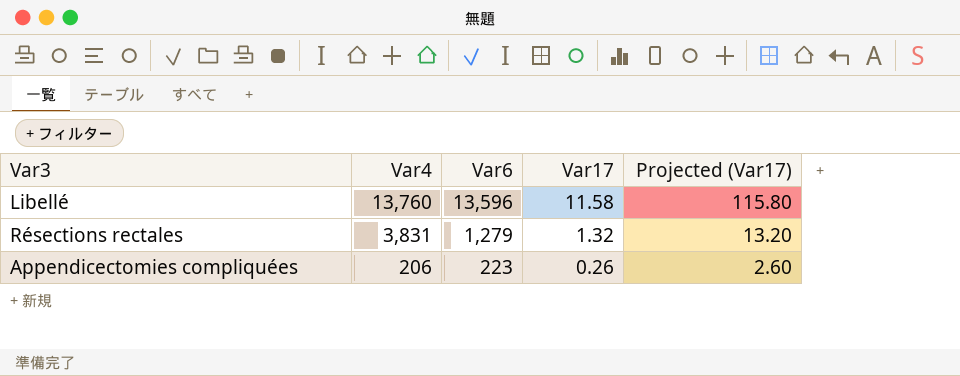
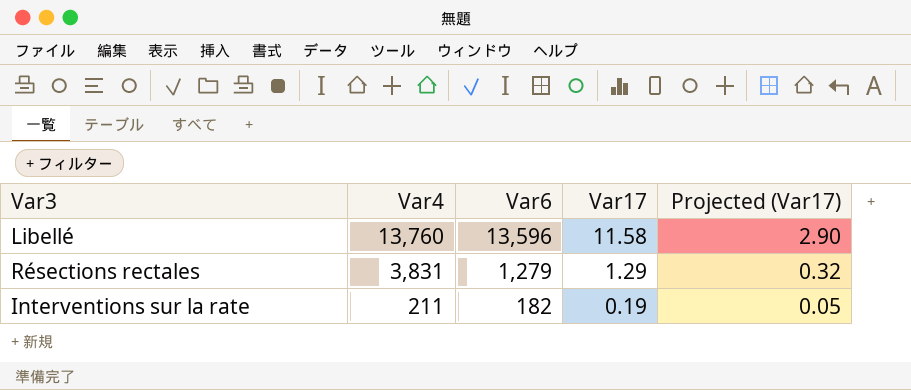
column Projected (Var17) | formula: [Var17] * 10 -> [Var17] * 0.25
row Appendicectomies compliquées: 206 | 223 | 0.26 | 2.60 -> none
Résections rectales | Var17: 1.32 -> 1.29
row Interventions sur la rate: none -> 211 | 182 | 0.19 | 0.05

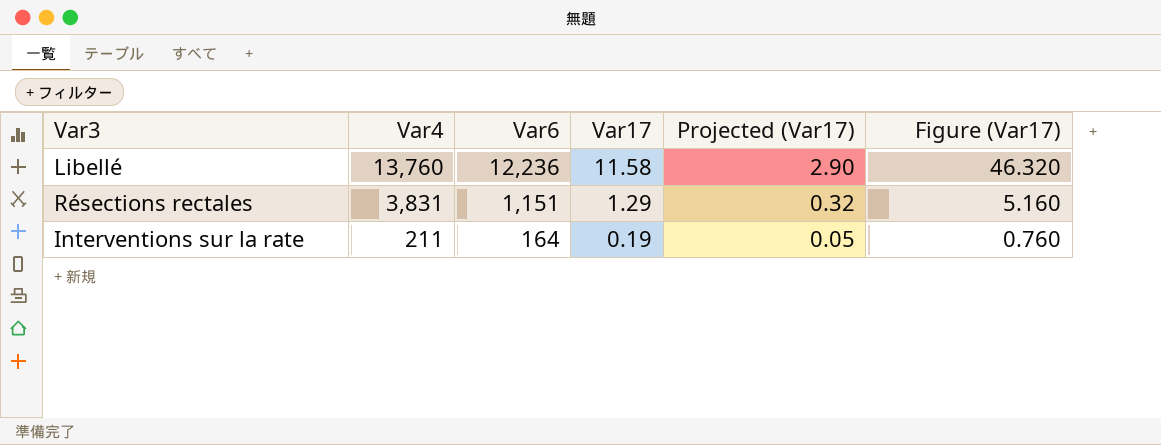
column Figure (Var17) | formula: none -> [Var17] * 4
Libellé | Var6: 13,596 -> 12,236
Résections rectales | Var6: 1,279 -> 1,151
Interventions sur la rate | Var6: 182 -> 164

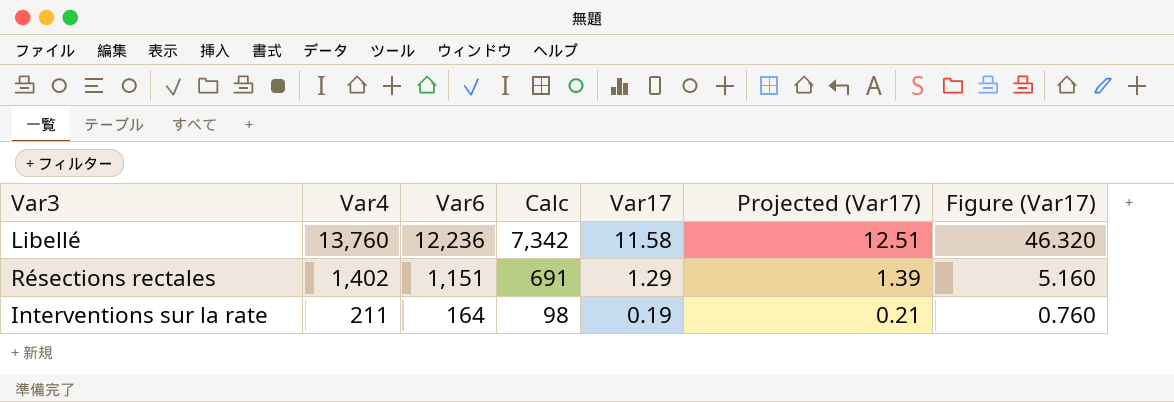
column Calc | formula: none -> [Var6] * 0.6
column Projected (Var17) | formula: [Var17] * 0.25 -> [Var17] * 1.08
Résections rectales | Var4: 3,831 -> 1,402

